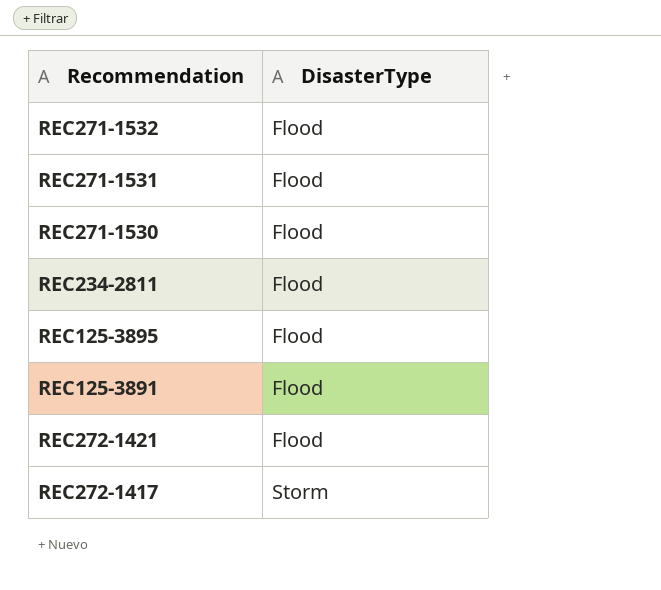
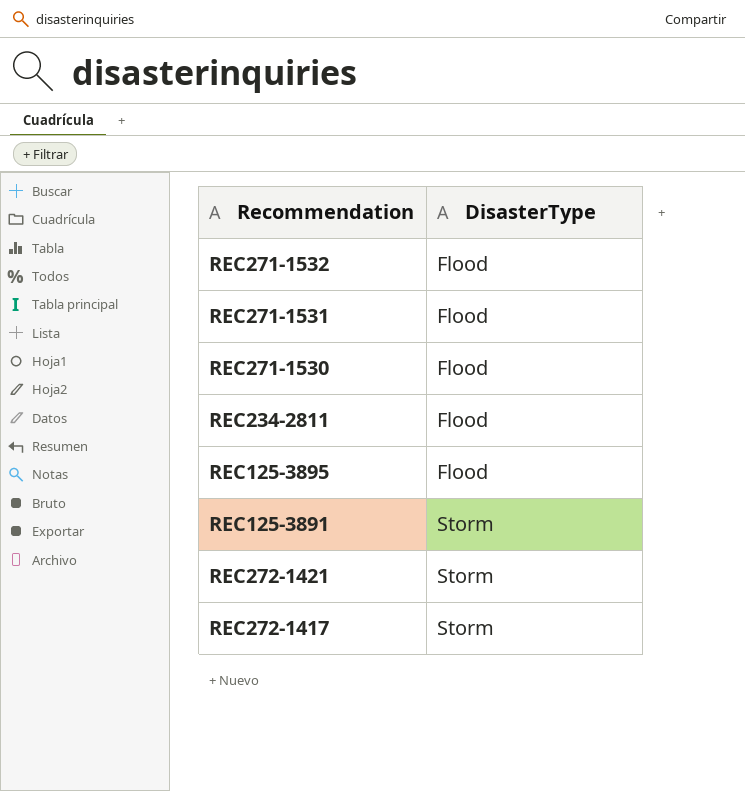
REC125-3891 | DisasterType: Flood -> Storm
REC272-1421 | DisasterType: Flood -> Storm

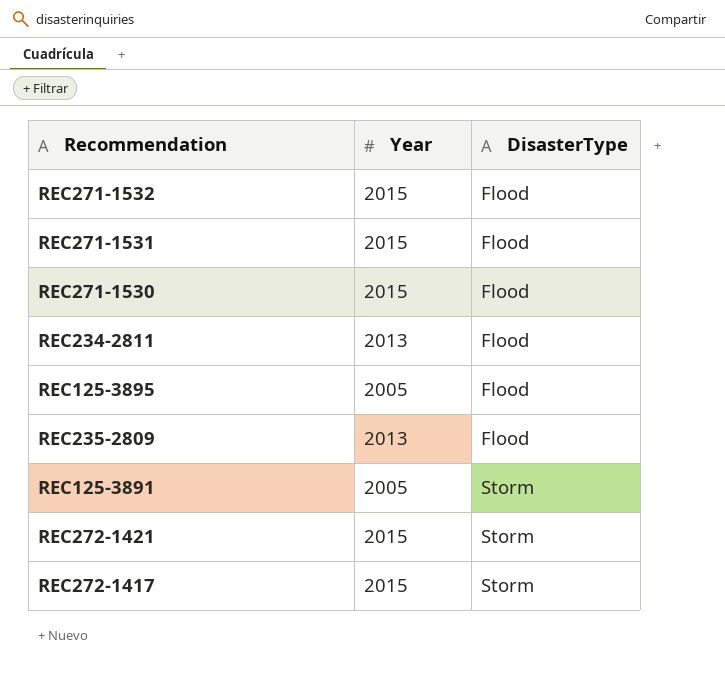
column Year | position: none -> 2
row REC235-2809: none -> 2013 | Flood

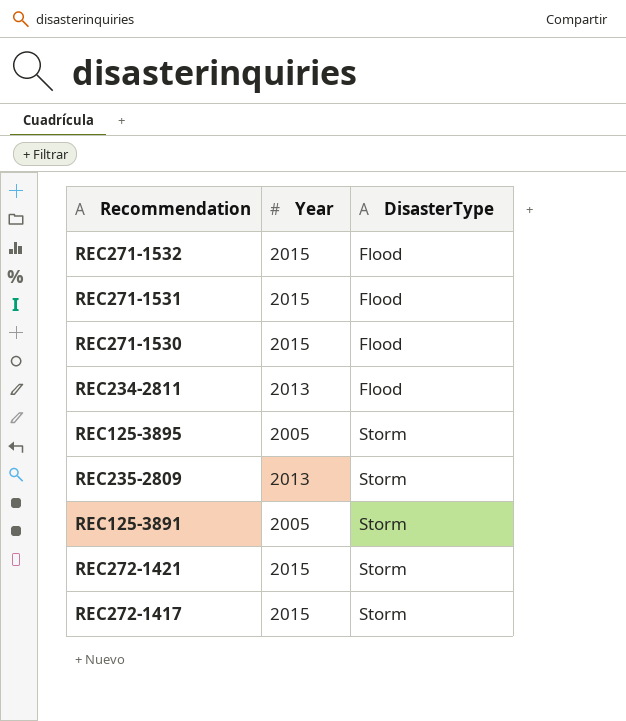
REC125-3895 | DisasterType: Flood -> Storm
REC235-2809 | DisasterType: Flood -> Storm

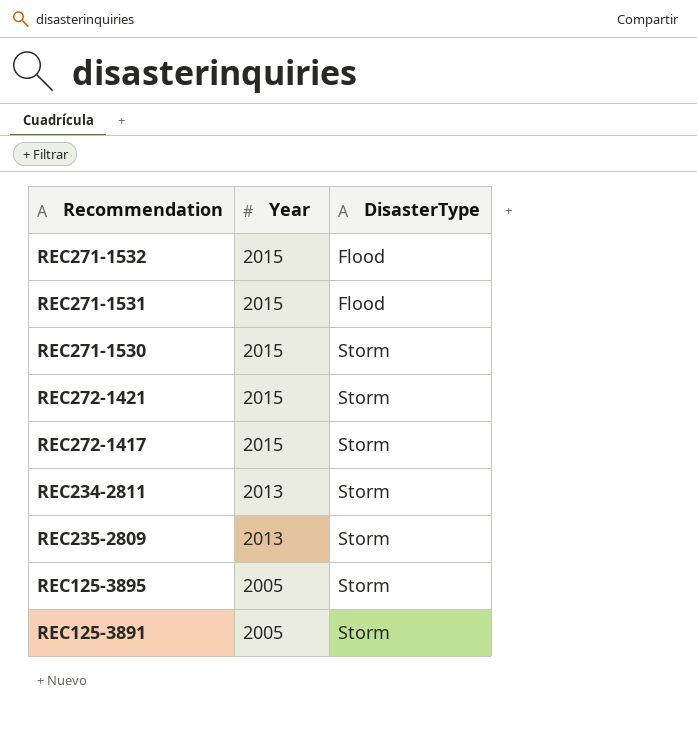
row order: DisasterType ascending -> Year descending
REC271-1530 | DisasterType: Flood -> Storm
REC234-2811 | DisasterType: Flood -> Storm

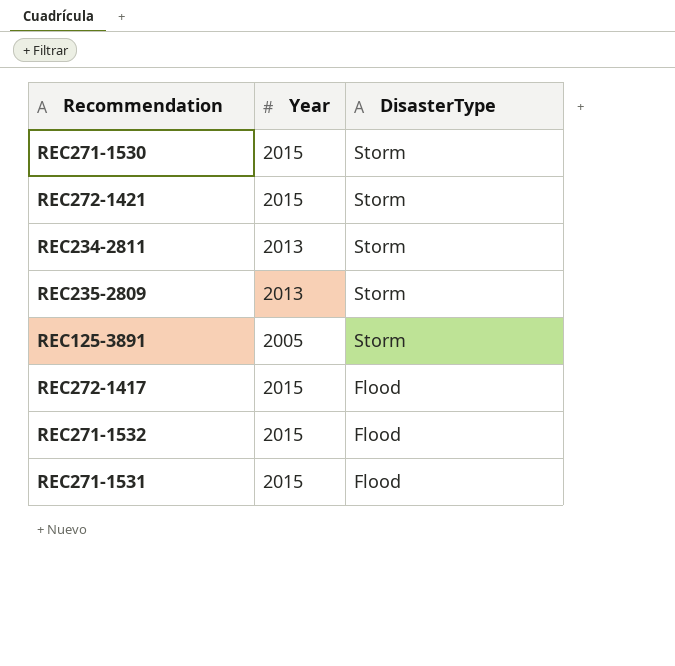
row order: Year descending -> DisasterType descending
row REC125-3895: 2005 | Storm -> none
REC272-1417 | DisasterType: Storm -> Flood

